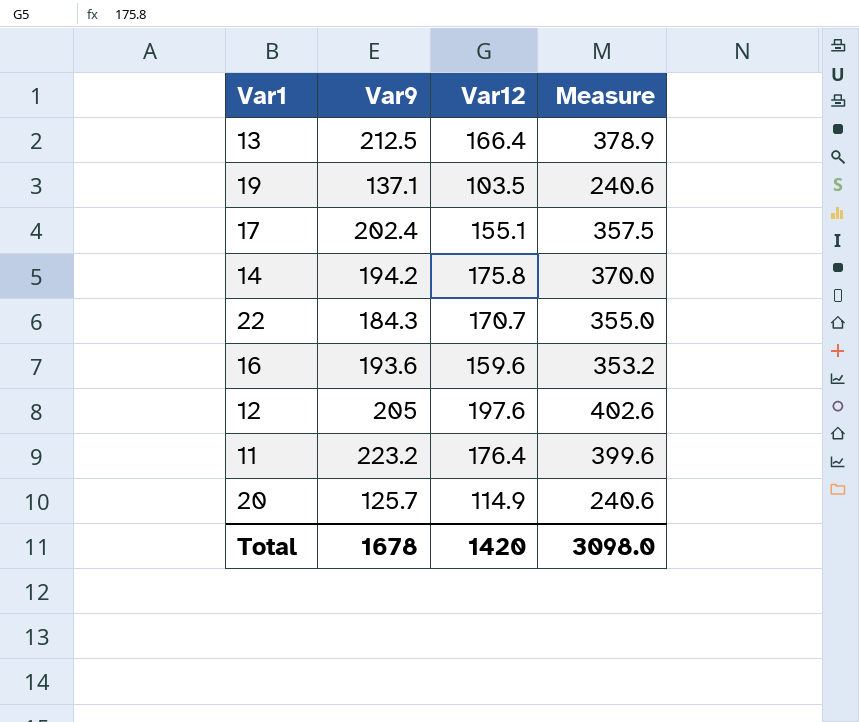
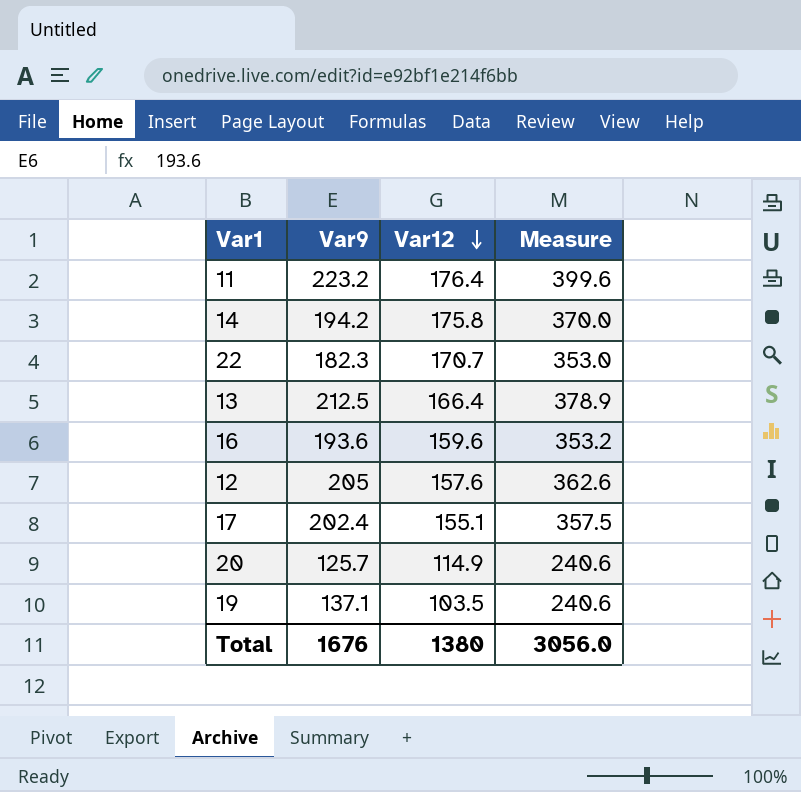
row order: none -> Var12 descending
22 | Var9: 184.3 -> 182.3
22 | Measure: 355.0 -> 353.0
12 | Var12: 197.6 -> 157.6
12 | Measure: 402.6 -> 362.6
Total | Var9: 1678 -> 1676
Total | Var12: 1420 -> 1380
Total | Measure: 3098.0 -> 3056.0

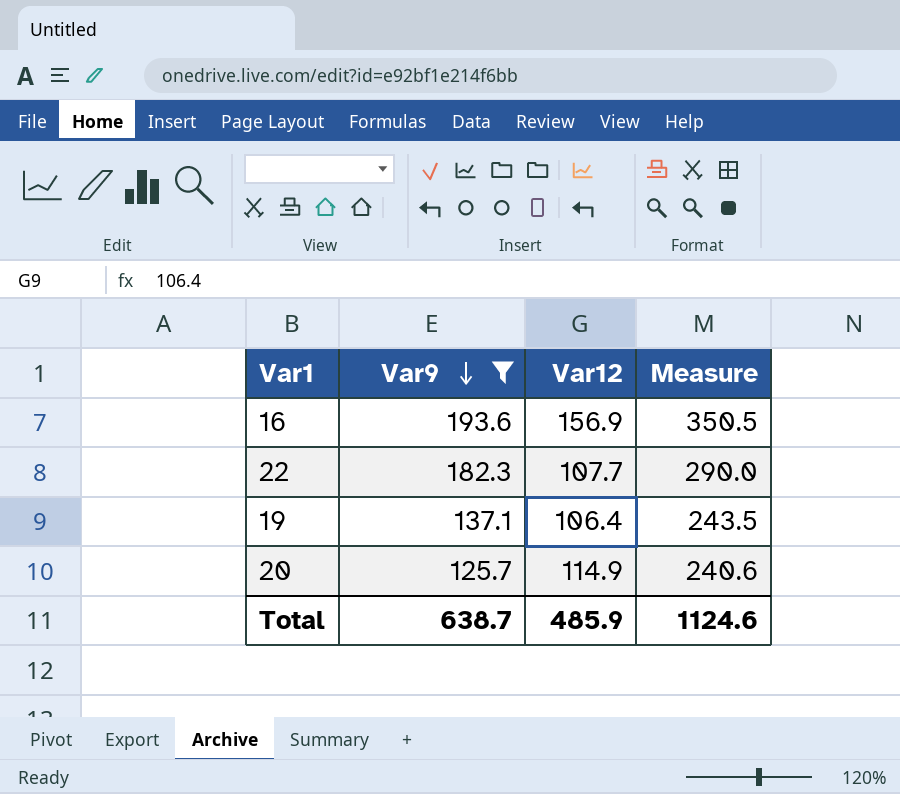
filter: none -> Var9 <= 193.6
row order: Var12 descending -> Var9 descending
16 | Var12: 159.6 -> 156.9
16 | Measure: 353.2 -> 350.5
22 | Var12: 170.7 -> 107.7
22 | Measure: 353.0 -> 290.0
19 | Var12: 103.5 -> 106.4
19 | Measure: 240.6 -> 243.5
Total | Var9: 1676 -> 638.7
Total | Var12: 1380 -> 485.9
Total | Measure: 3056.0 -> 1124.6

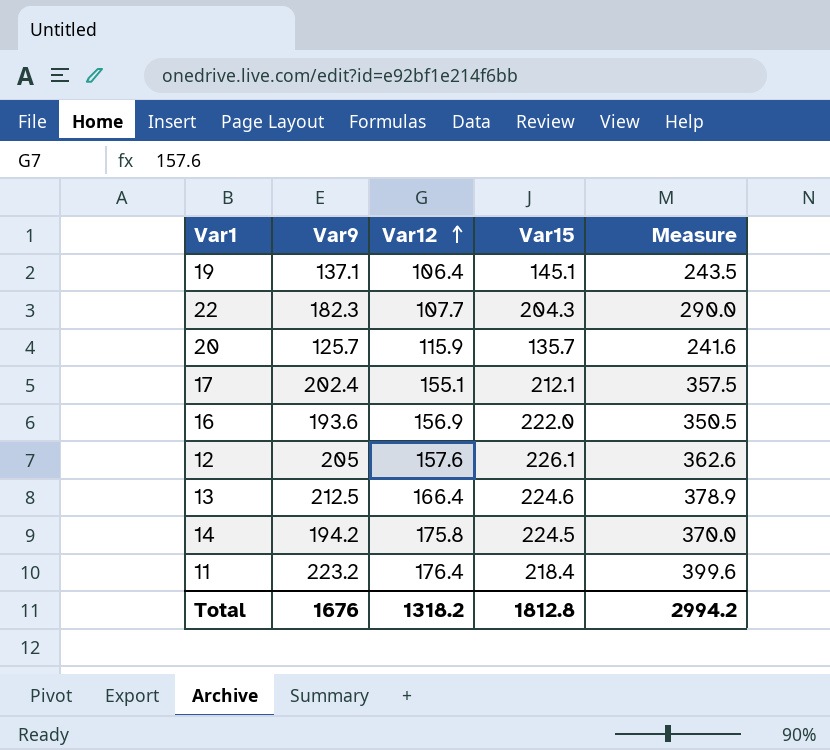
filter: Var9 <= 193.6 -> none
row order: Var9 descending -> Var12 ascending
column Var15 | position: none -> 4
20 | Var12: 114.9 -> 115.9
20 | Measure: 240.6 -> 241.6
Total | Var9: 638.7 -> 1676
Total | Var12: 485.9 -> 1318.2
Total | Measure: 1124.6 -> 2994.2

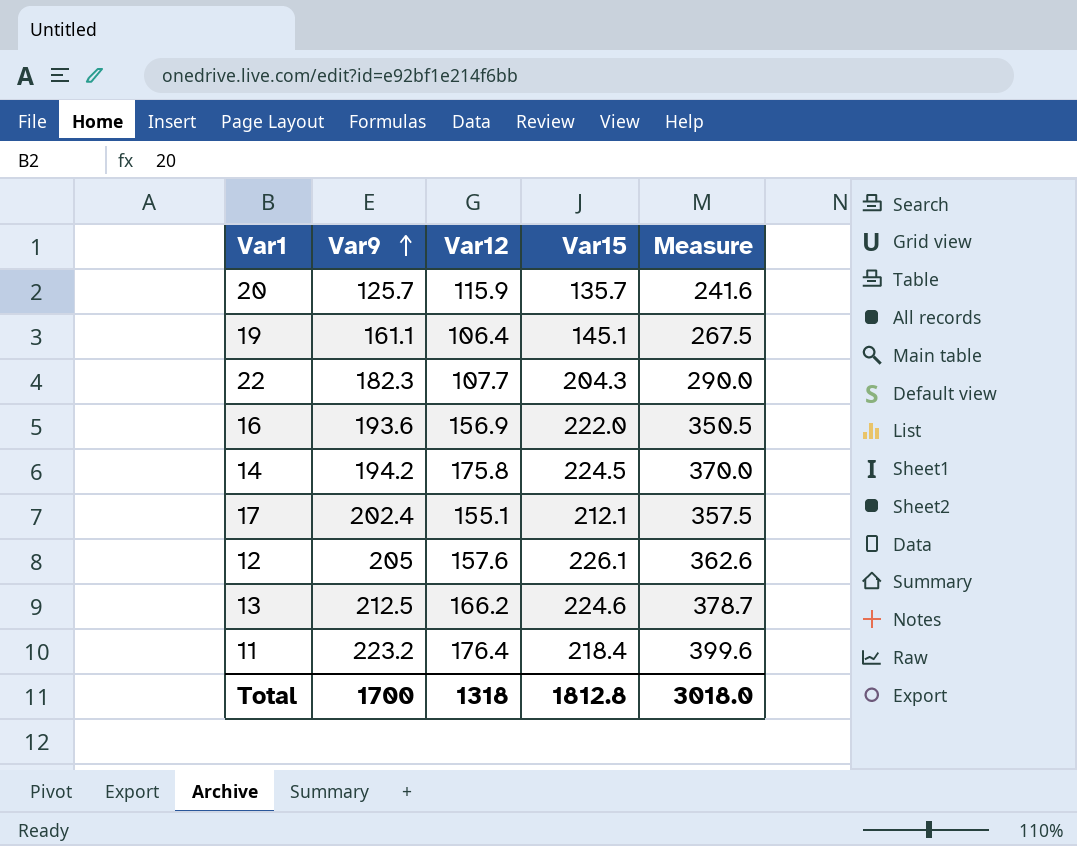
row order: Var12 ascending -> Var9 ascending
19 | Var9: 137.1 -> 161.1
19 | Measure: 243.5 -> 267.5
13 | Var12: 166.4 -> 166.2
13 | Measure: 378.9 -> 378.7
Total | Var9: 1676 -> 1700
Total | Var12: 1318.2 -> 1318
Total | Measure: 2994.2 -> 3018.0

